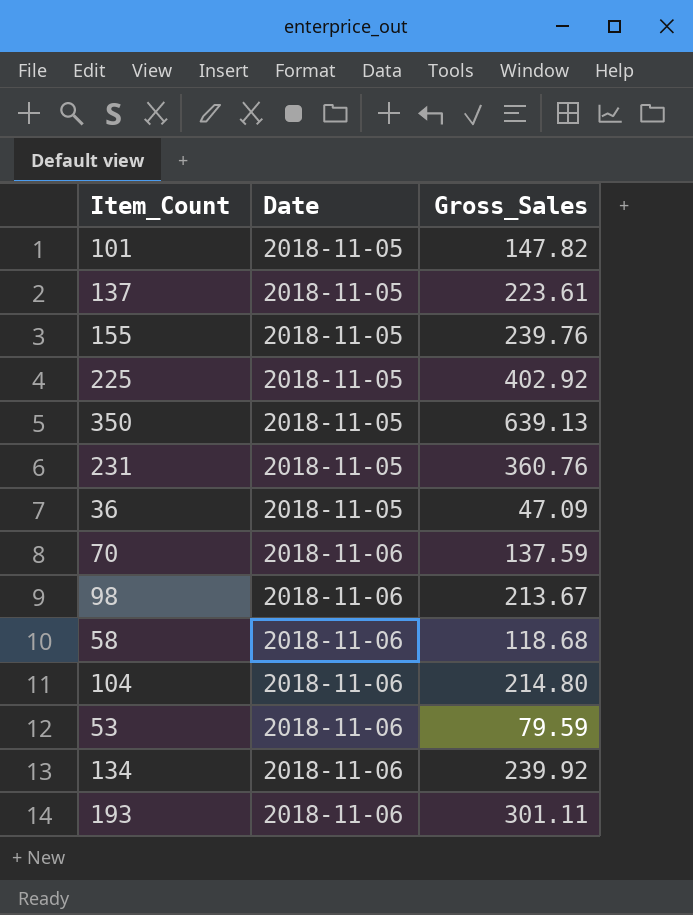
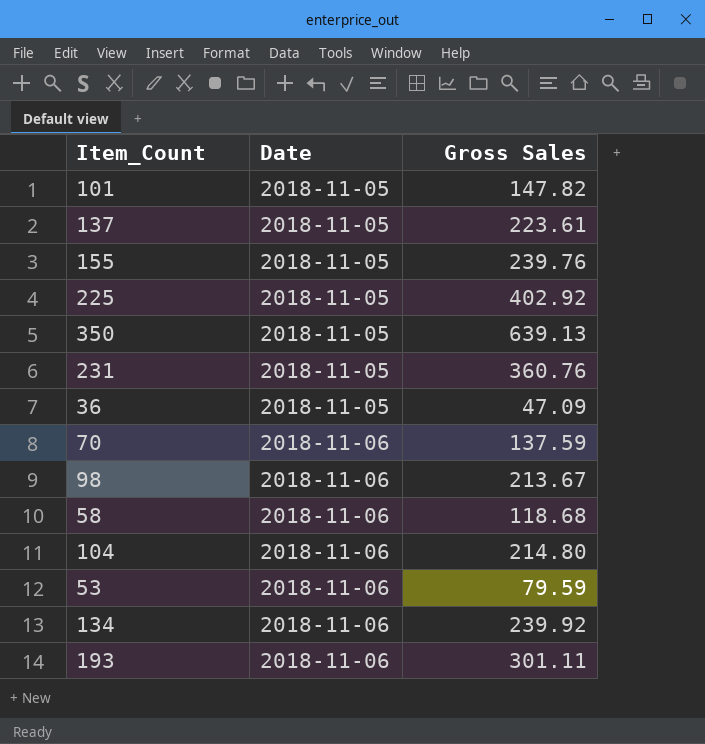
column name: Gross_Sales -> Gross Sales

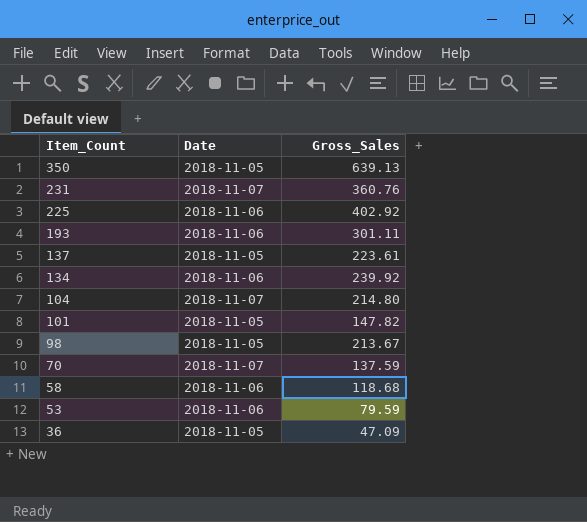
row order: Date ascending -> Item_Count descending
column name: Gross Sales -> Gross_Sales
row 155: 2018-11-05 | 239.76 -> none
231 | Date: 2018-11-05 -> 2018-11-07
225 | Date: 2018-11-05 -> 2018-11-06
104 | Date: 2018-11-06 -> 2018-11-07
98 | Date: 2018-11-06 -> 2018-11-05
70 | Date: 2018-11-06 -> 2018-11-07

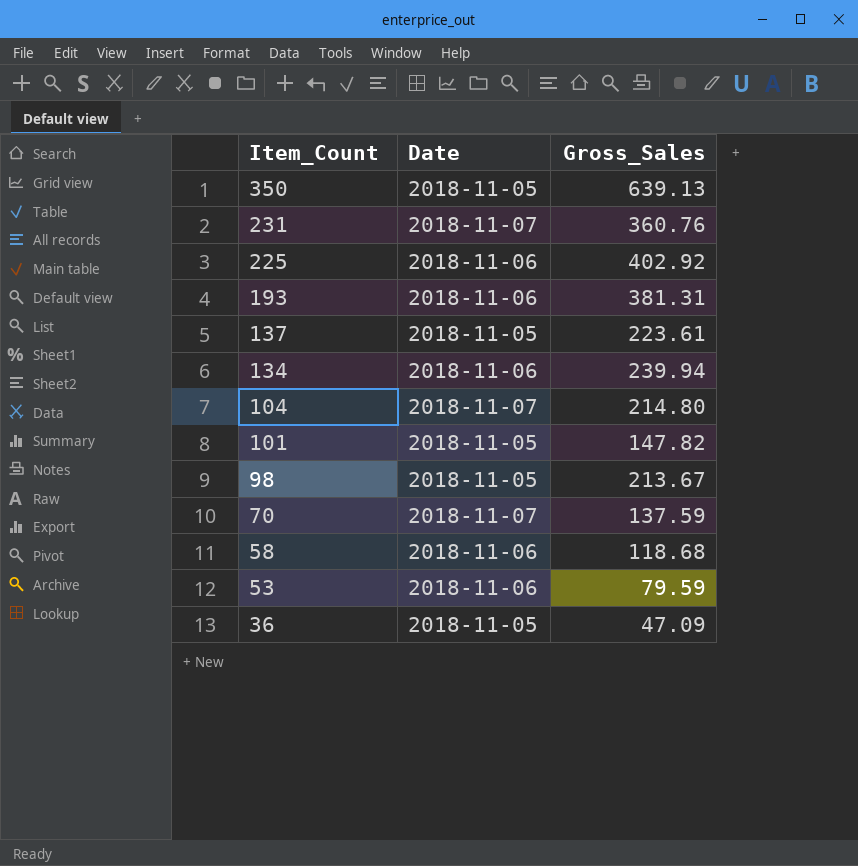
193 | Gross_Sales: 301.11 -> 381.31
134 | Gross_Sales: 239.92 -> 239.94

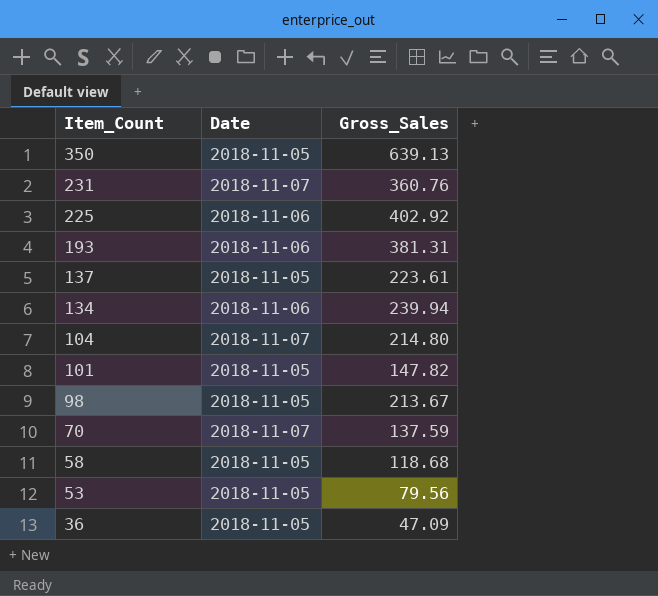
58 | Date: 2018-11-06 -> 2018-11-05
53 | Date: 2018-11-06 -> 2018-11-05
53 | Gross_Sales: 79.59 -> 79.56

